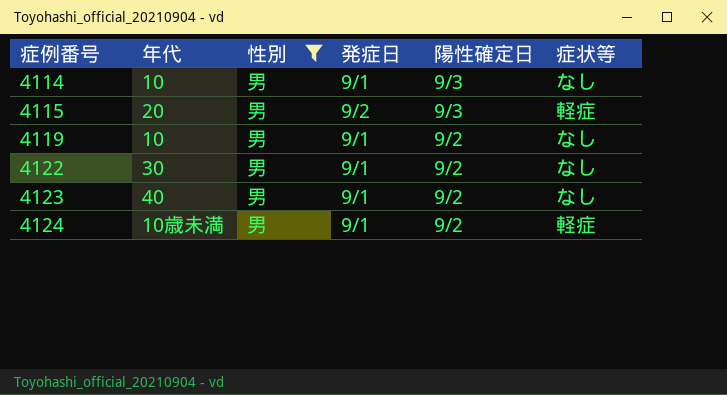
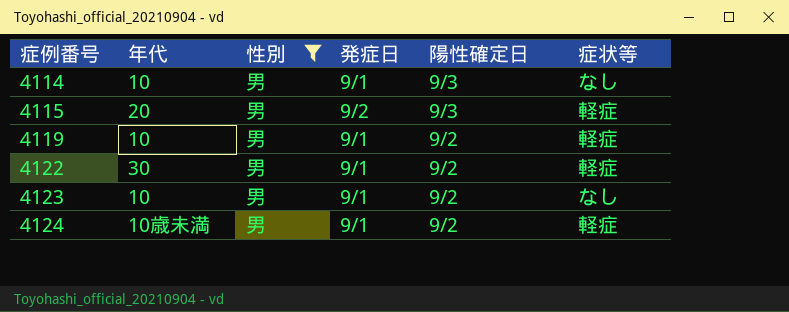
4119 | 症状等: なし -> 軽症
4122 | 症状等: なし -> 軽症
4123 | 年代: 40 -> 10

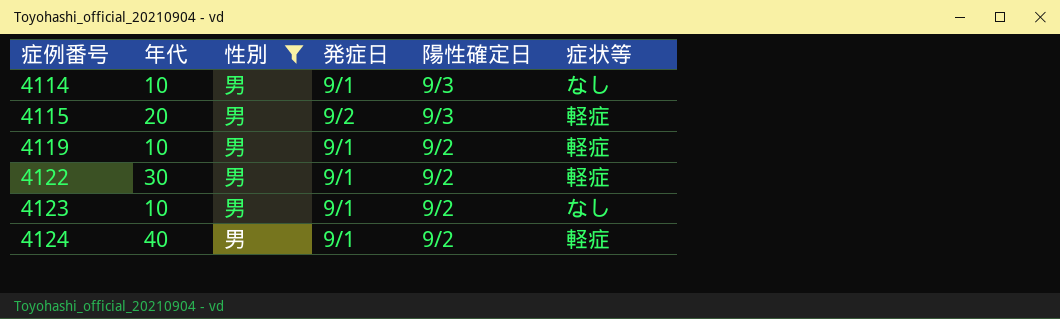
4124 | 年代: 10歳未満 -> 40

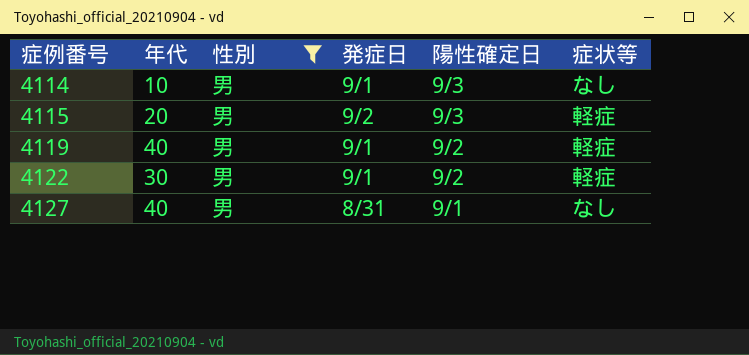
row 4123: 10 | 男 | 9/1 | 9/2 | なし -> none
row 4124: 40 | 男 | 9/1 | 9/2 | 軽症 -> none
4119 | 年代: 10 -> 40
row 4127: none -> 40 | 男 | 8/31 | 9/1 | なし

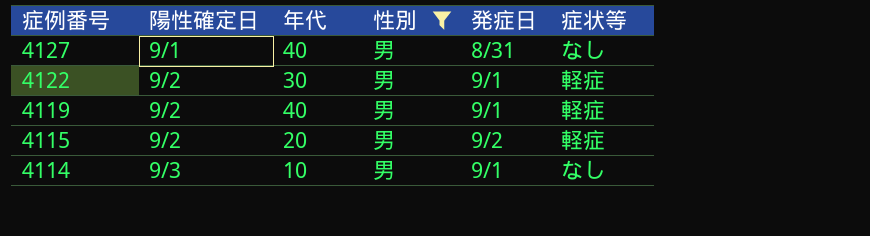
row order: 症例番号 ascending -> 症例番号 descending
column 陽性確定日 | position: 5 -> 2
4115 | 陽性確定日: 9/3 -> 9/2

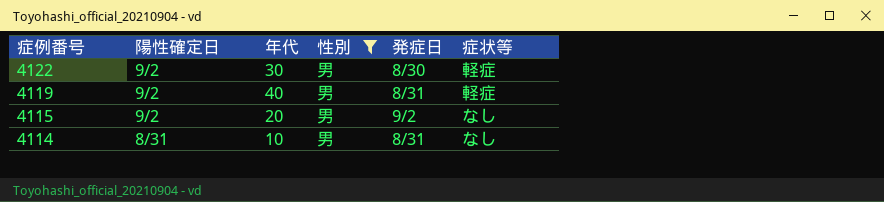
row 4127: 9/1 | 40 | 男 | 8/31 | なし -> none
4122 | 発症日: 9/1 -> 8/30
4119 | 発症日: 9/1 -> 8/31
4115 | 症状等: 軽症 -> なし
4114 | 陽性確定日: 9/3 -> 8/31
4114 | 発症日: 9/1 -> 8/31

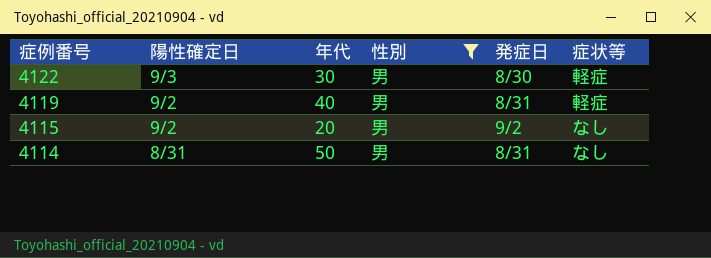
4122 | 陽性確定日: 9/2 -> 9/3
4114 | 年代: 10 -> 50

